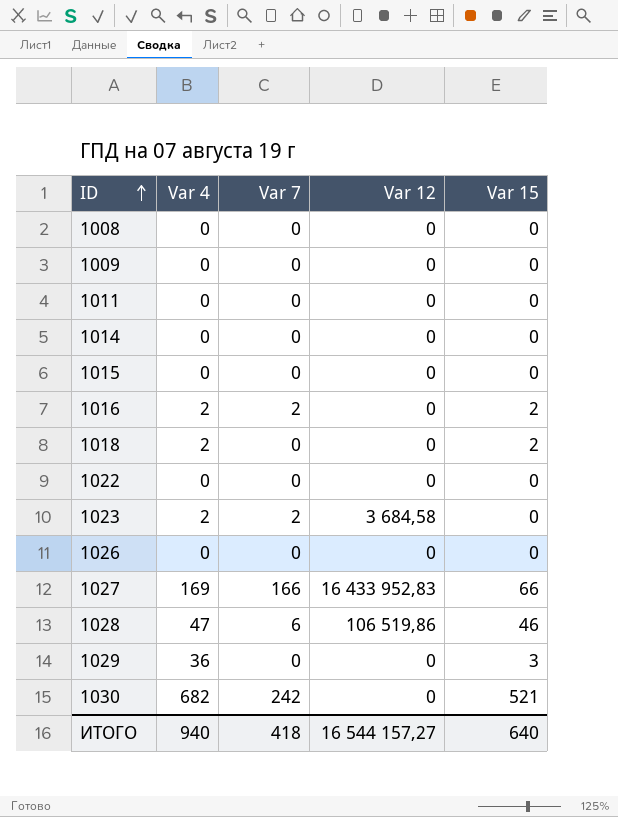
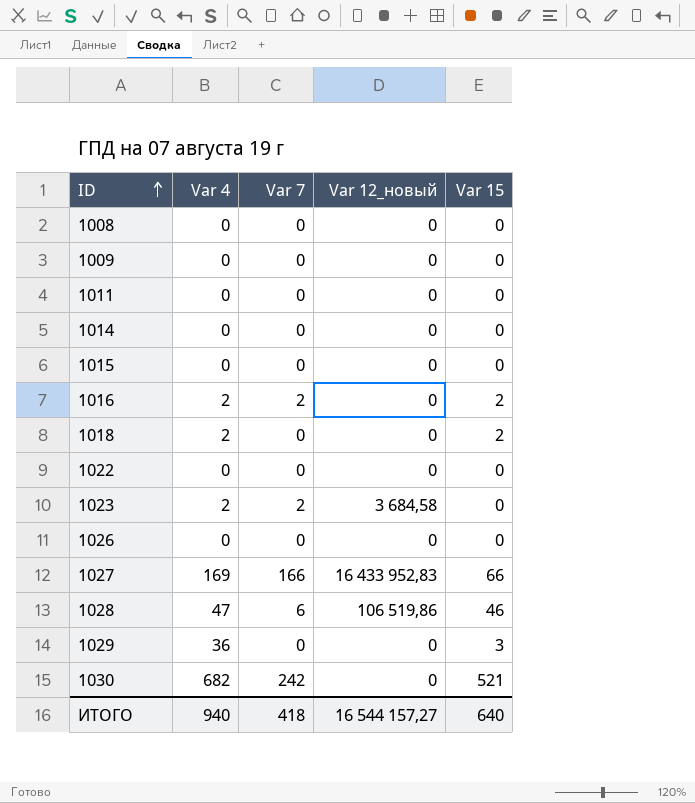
column name: Var 12 -> Var 12_новый

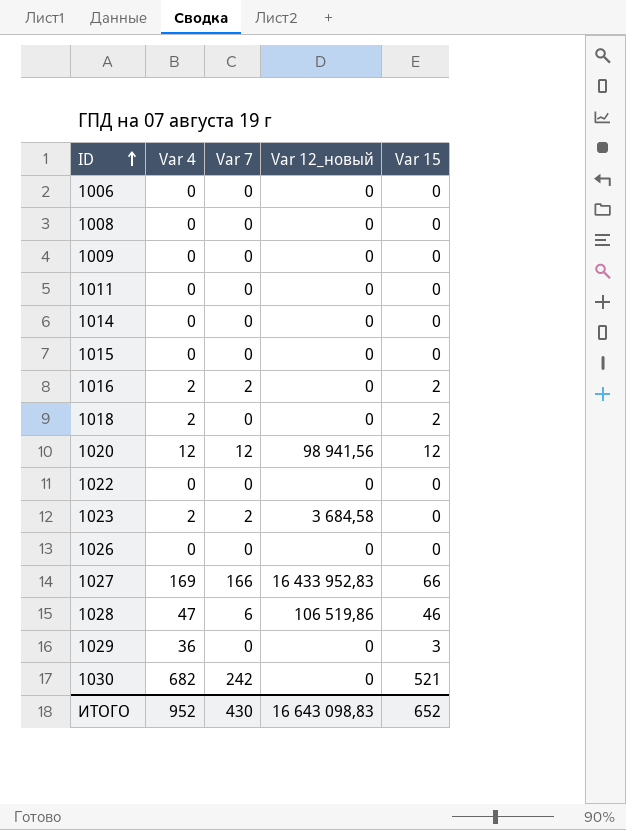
row 1006: none -> 0 | 0 | 0 | 0
row 1020: none -> 12 | 12 | 98 941,56 | 12
ИТОГО | Var 4: 940 -> 952
ИТОГО | Var 7: 418 -> 430
ИТОГО | Var 12_новый: 16 544 157,27 -> 16 643 098,83
ИТОГО | Var 15: 640 -> 652

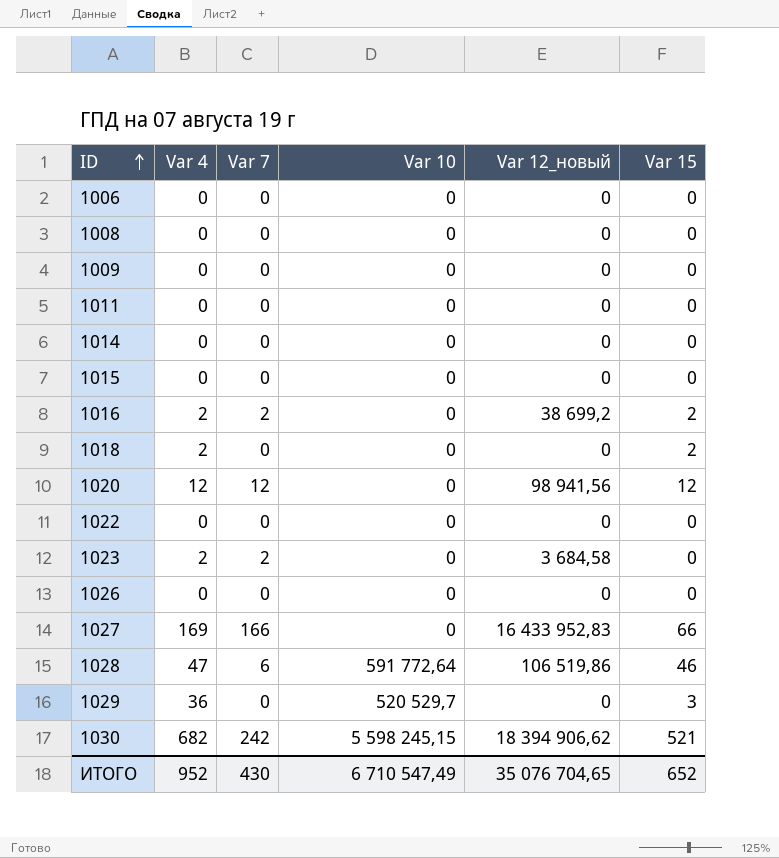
column Var 10 | position: none -> 4
1016 | Var 12_новый: 0 -> 38 699,2
1030 | Var 12_новый: 0 -> 18 394 906,62
ИТОГО | Var 12_новый: 16 643 098,83 -> 35 076 704,65

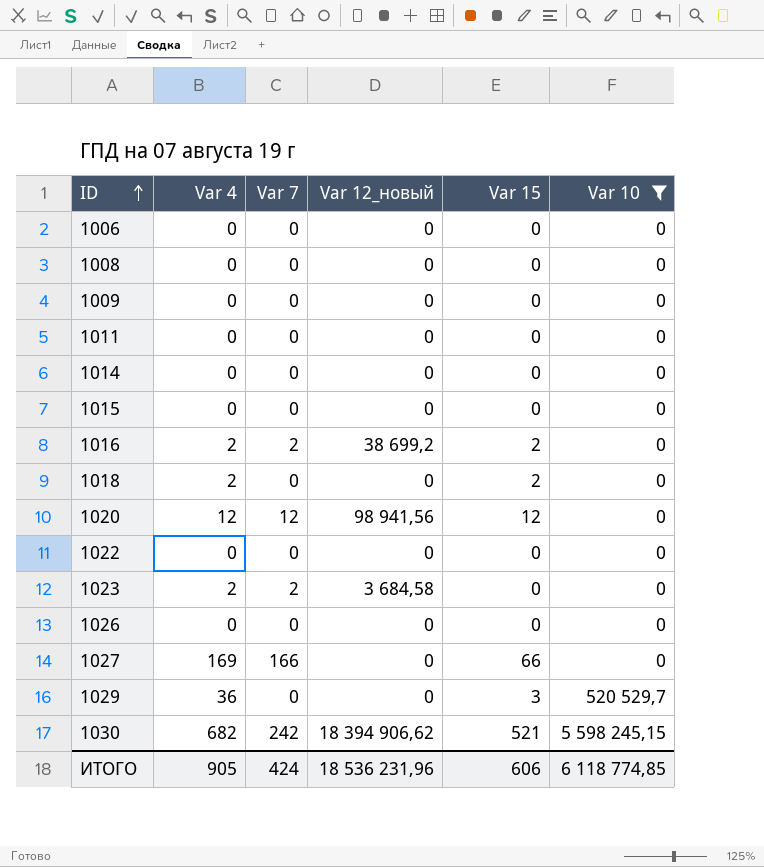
filter: none -> Var 10 != 591 772,64
column Var 10 | position: 4 -> 6
1027 | Var 12_новый: 16 433 952,83 -> 0
ИТОГО | Var 4: 952 -> 905
ИТОГО | Var 7: 430 -> 424
ИТОГО | Var 12_новый: 35 076 704,65 -> 18 536 231,96
ИТОГО | Var 15: 652 -> 606
ИТОГО | Var 10: 6 710 547,49 -> 6 118 774,85

